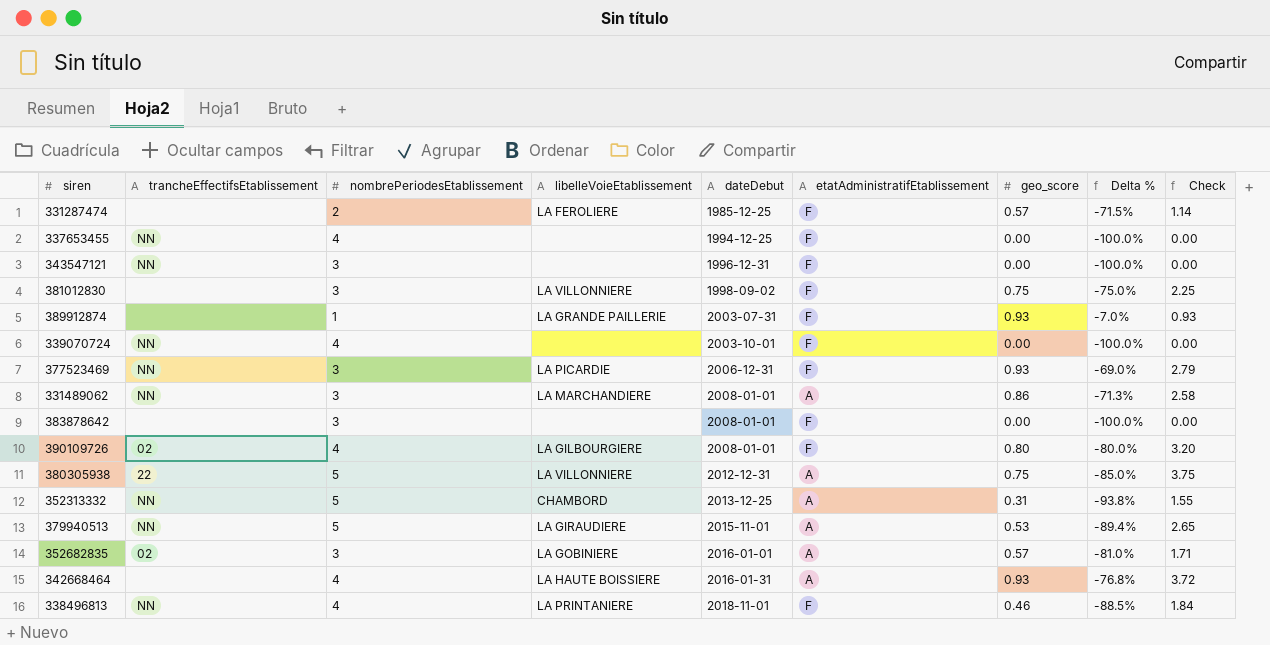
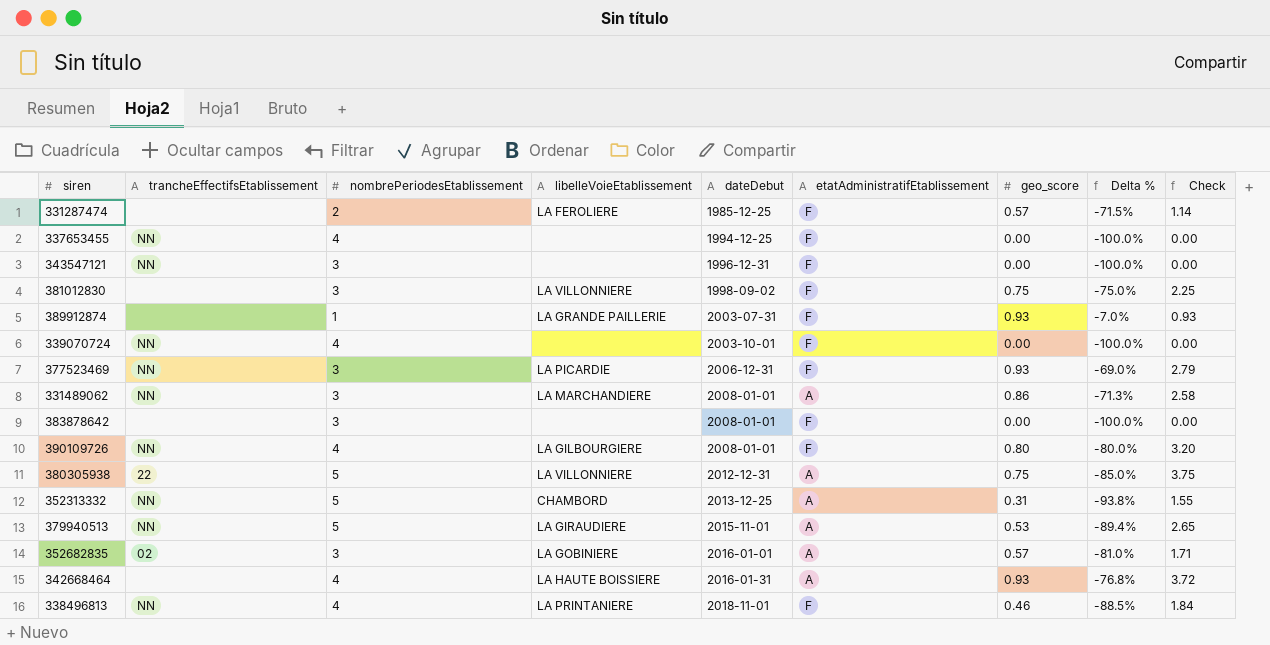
390109726 | trancheEffectifsEtablissement: 02 -> NN

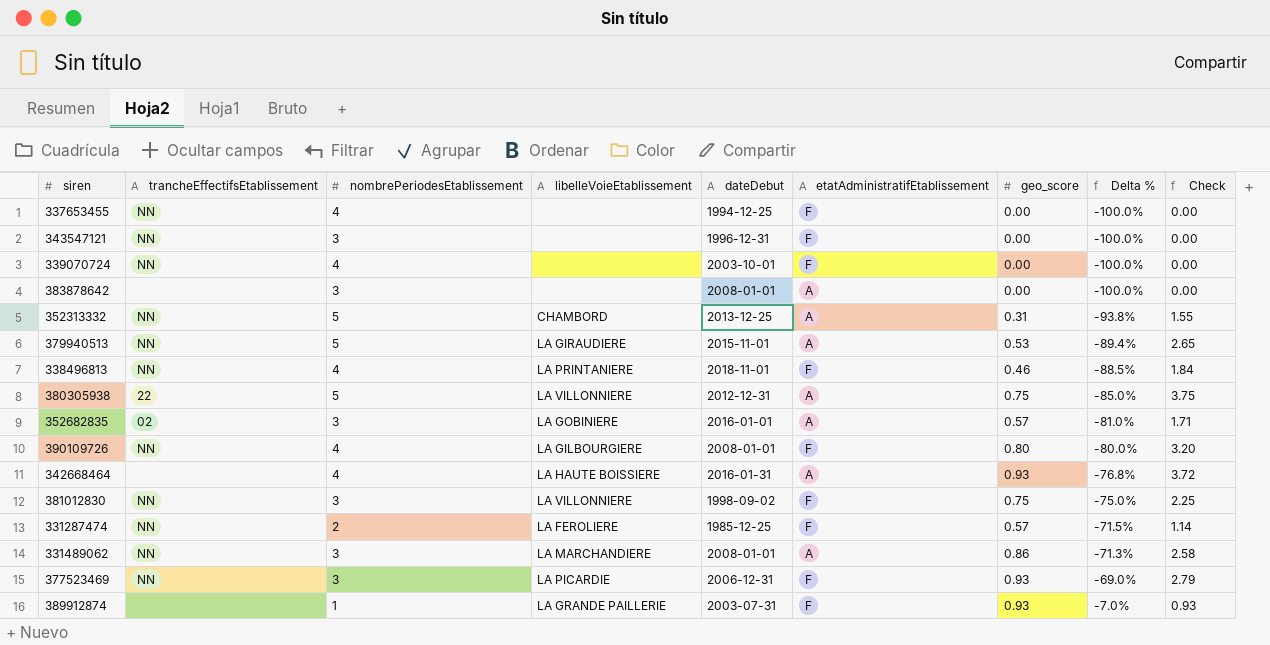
row order: dateDebut ascending -> Delta % ascending
383878642 | etatAdministratifEtablissement: F -> A
381012830 | trancheEffectifsEtablissement: none -> NN
331287474 | trancheEffectifsEtablissement: none -> NN

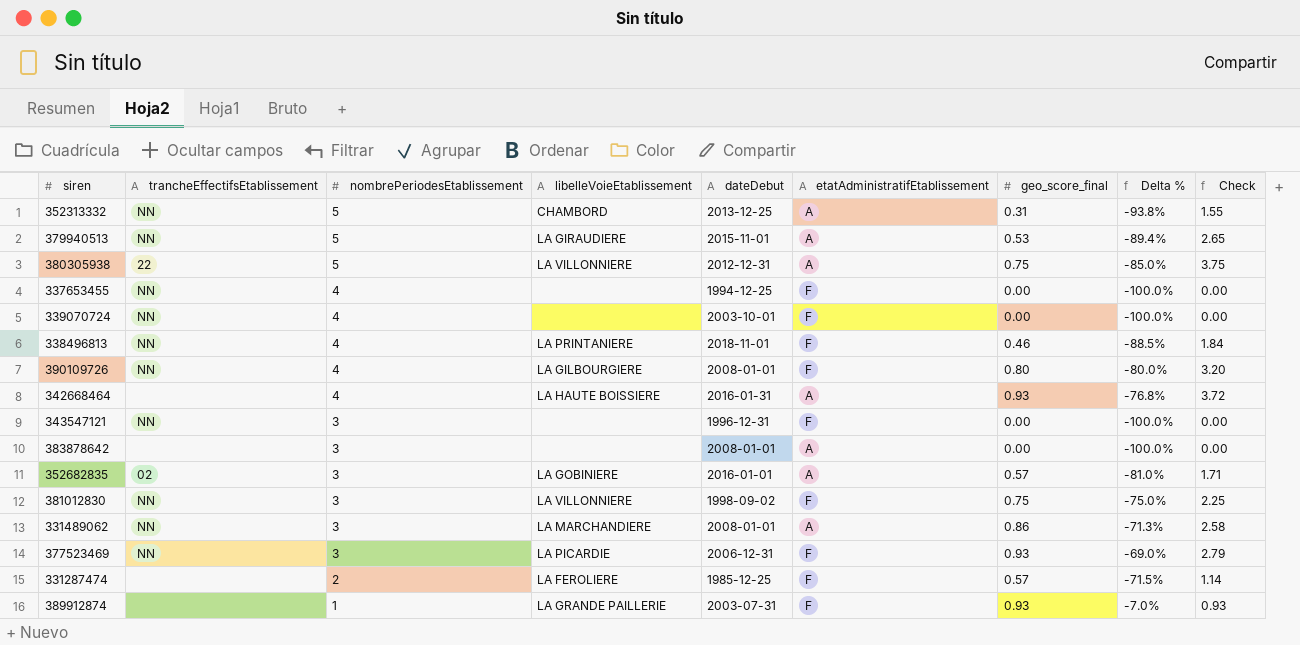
row order: Delta % ascending -> nombrePeriodesEtablissement descending
column name: geo_score -> geo_score_final
331287474 | trancheEffectifsEtablissement: NN -> none

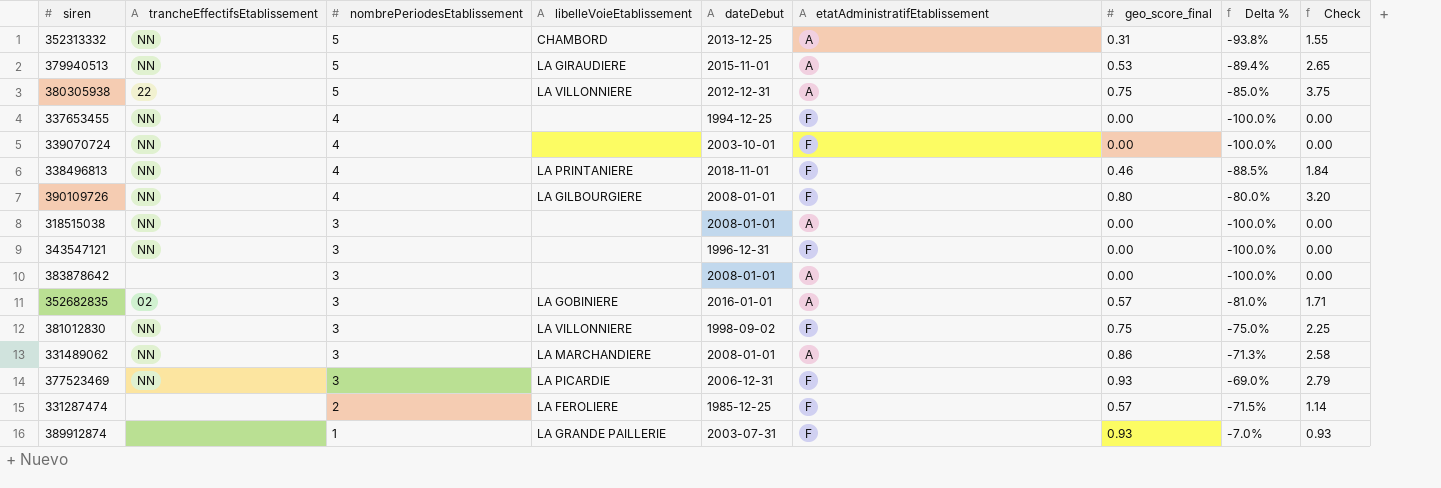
row 342668464: none | 4 | LA HAUTE BOISSIERE | 2016-01-31 | A | 0.93 | -76.8% | 3.72 -> none
row 318515038: none -> NN | 3 | none | 2008-01-01 | A | 0.00 | -100.0% | 0.00

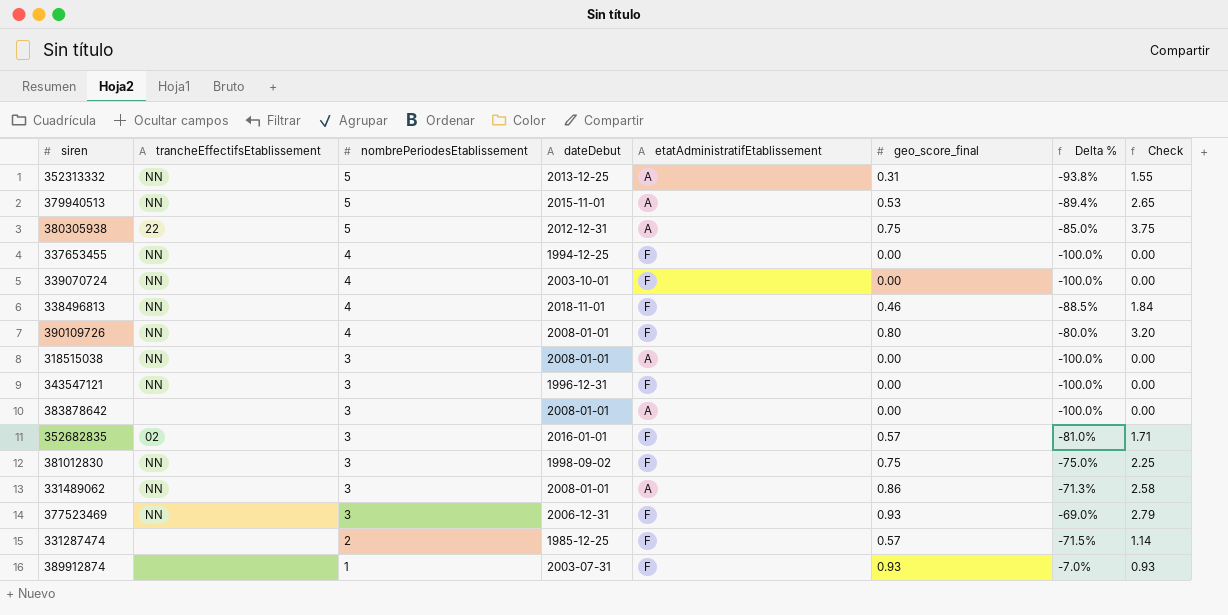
column libelleVoieEtablissement | position: 4 -> none
352682835 | etatAdministratifEtablissement: A -> F

